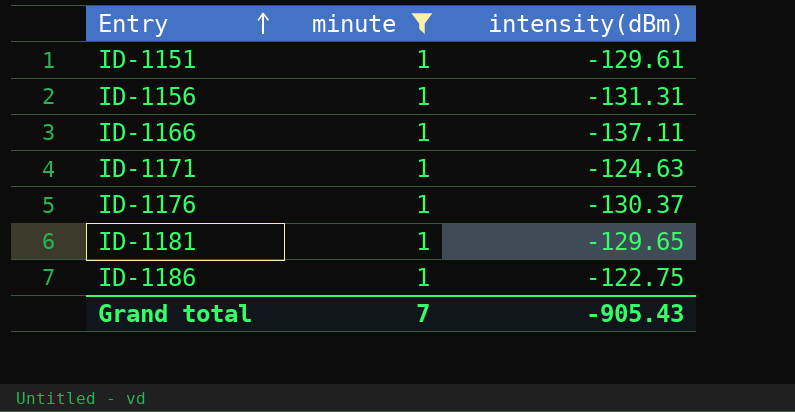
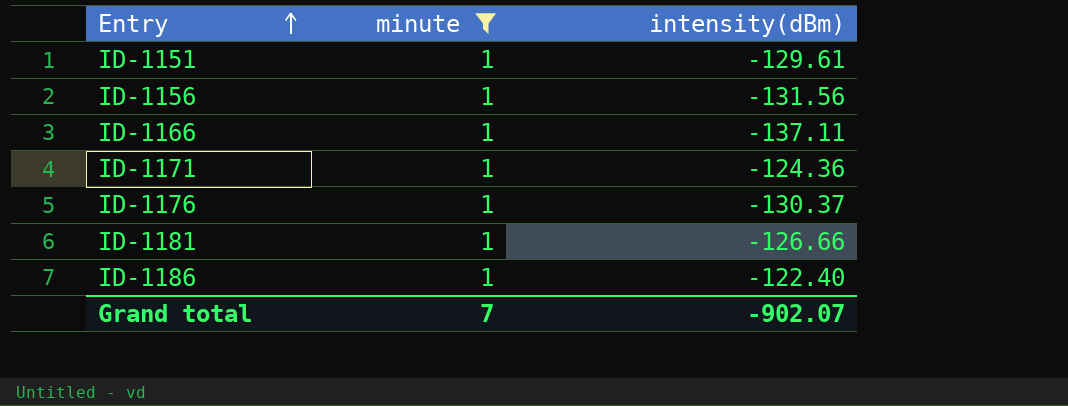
ID-1156 | intensity(dBm): -131.31 -> -131.56
ID-1171 | intensity(dBm): -124.63 -> -124.36
ID-1181 | intensity(dBm): -129.65 -> -126.66
ID-1186 | intensity(dBm): -122.75 -> -122.40
Grand total | intensity(dBm): -905.43 -> -902.07

